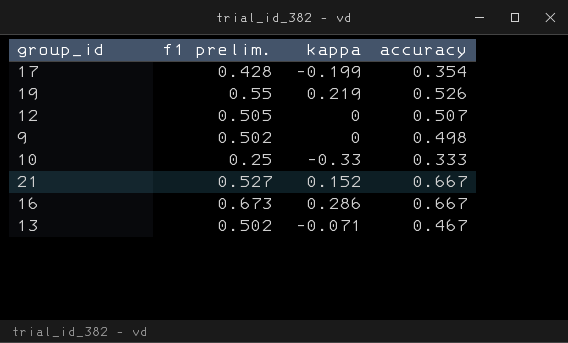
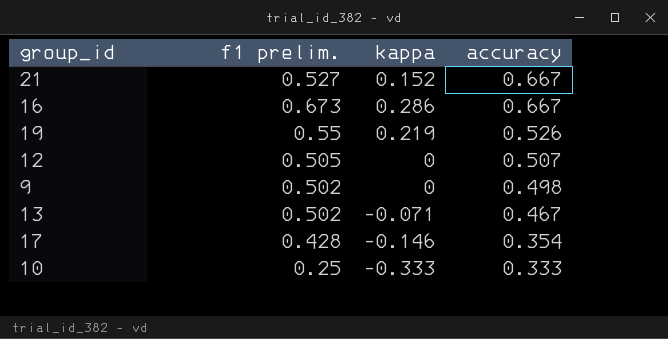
row order: none -> accuracy descending
17 | kappa: -0.199 -> -0.146
10 | kappa: -0.33 -> -0.333

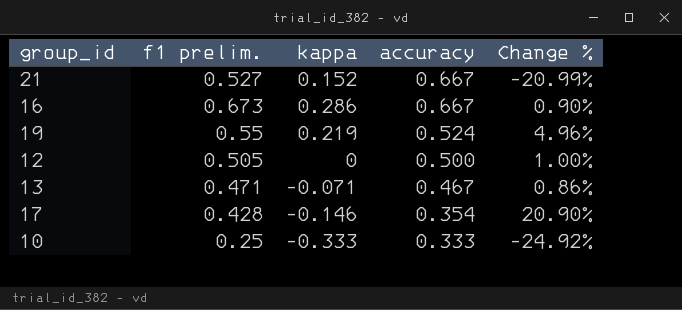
column Change % | formula: none -> ([f1 prelim.] - [accuracy]) / [accuracy]
row 9: 0.502 | 0 | 0.498 -> none
19 | accuracy: 0.526 -> 0.524
12 | accuracy: 0.507 -> 0.500
13 | f1 prelim.: 0.502 -> 0.471

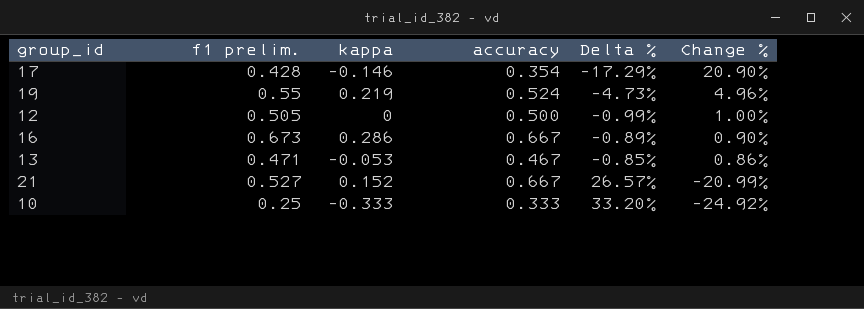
row order: accuracy descending -> Delta % ascending
column Delta % | formula: none -> ([accuracy] - [f1 prelim.]) / [f1 prelim.]
13 | kappa: -0.071 -> -0.053

